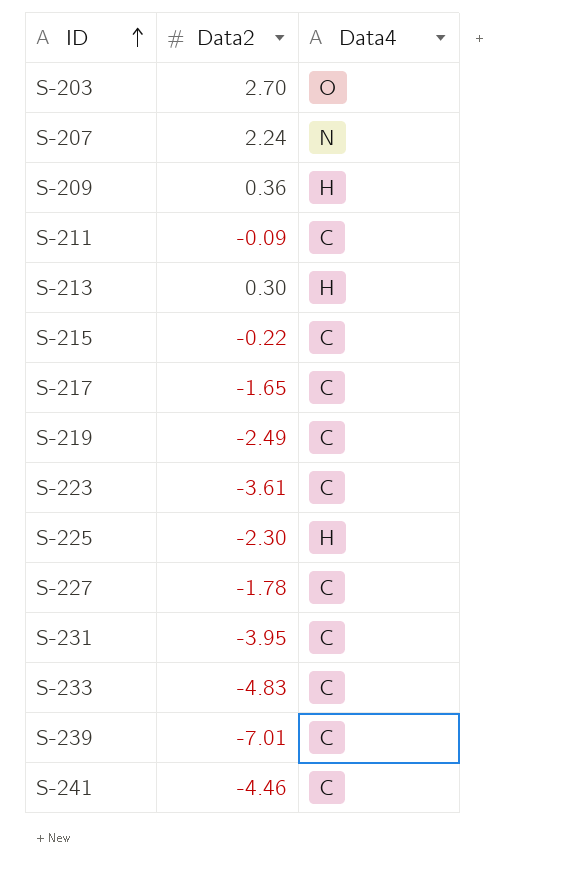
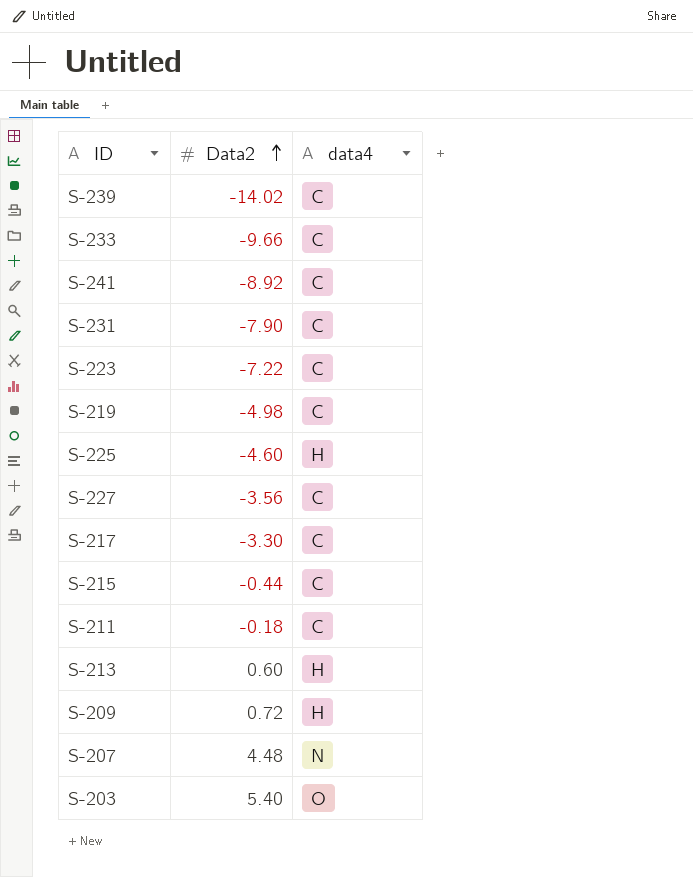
row order: ID ascending -> Data2 ascending
column name: Data4 -> data4
S-239 | Data2: -7.01 -> -14.02
S-233 | Data2: -4.83 -> -9.66
S-241 | Data2: -4.46 -> -8.92
S-231 | Data2: -3.95 -> -7.90
S-223 | Data2: -3.61 -> -7.22
S-219 | Data2: -2.49 -> -4.98
S-225 | Data2: -2.30 -> -4.60
S-227 | Data2: -1.78 -> -3.56
S-217 | Data2: -1.65 -> -3.30
S-215 | Data2: -0.22 -> -0.44
S-211 | Data2: -0.09 -> -0.18
S-213 | Data2: 0.30 -> 0.60
S-209 | Data2: 0.36 -> 0.72
S-207 | Data2: 2.24 -> 4.48
S-203 | Data2: 2.70 -> 5.40

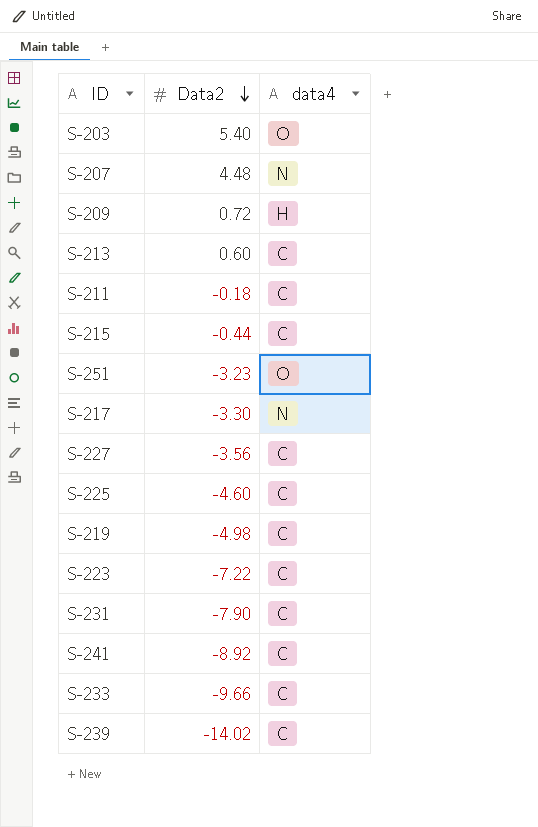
row order: Data2 ascending -> Data2 descending
S-213 | data4: H -> C
row S-251: none -> -3.23 | O
S-217 | data4: C -> N
S-225 | data4: H -> C

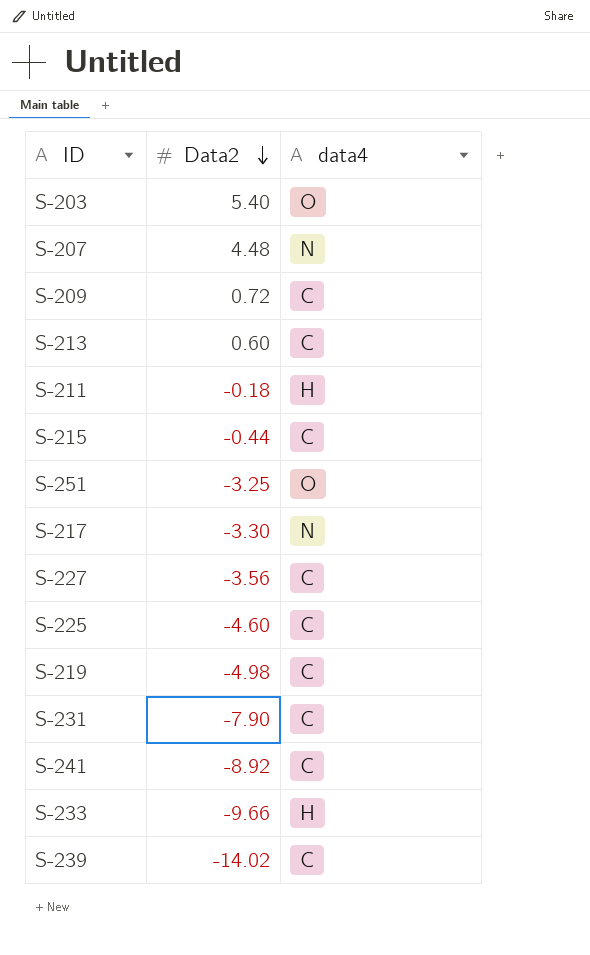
row S-223: -7.22 | C -> none
S-209 | data4: H -> C
S-211 | data4: C -> H
S-251 | Data2: -3.23 -> -3.25
S-233 | data4: C -> H

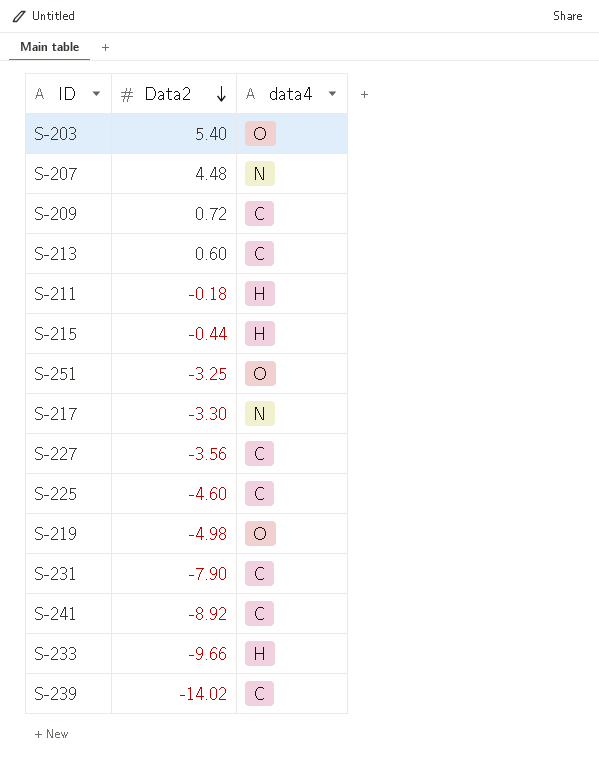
S-215 | data4: C -> H
S-219 | data4: C -> O

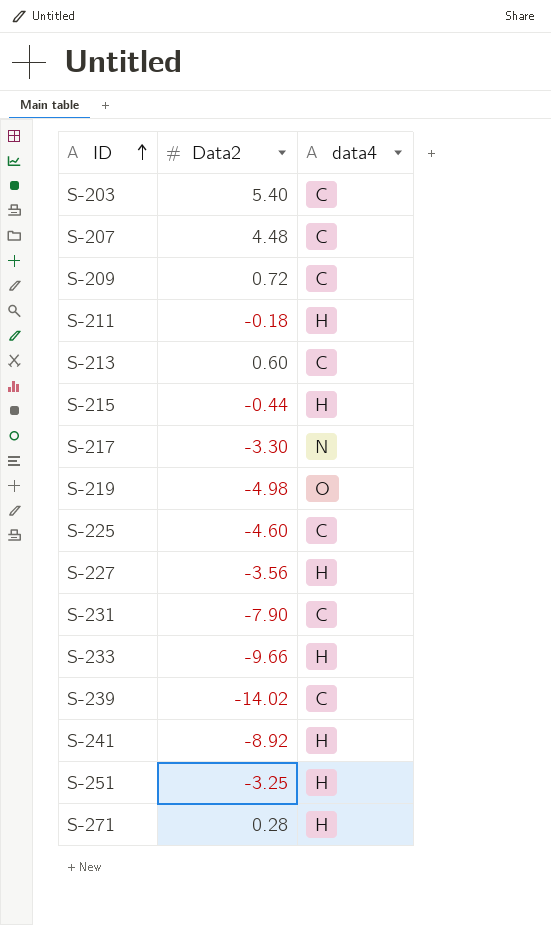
row order: Data2 descending -> ID ascending
S-203 | data4: O -> C
S-207 | data4: N -> C
S-227 | data4: C -> H
S-241 | data4: C -> H
S-251 | data4: O -> H
row S-271: none -> 0.28 | H

